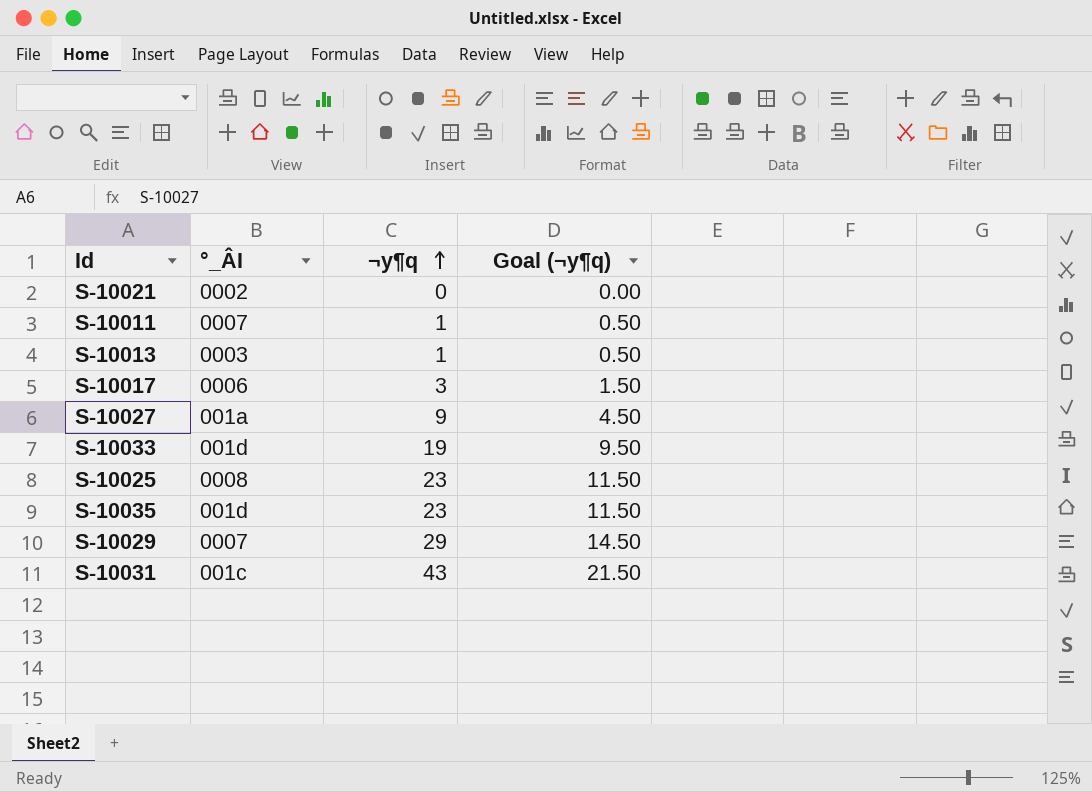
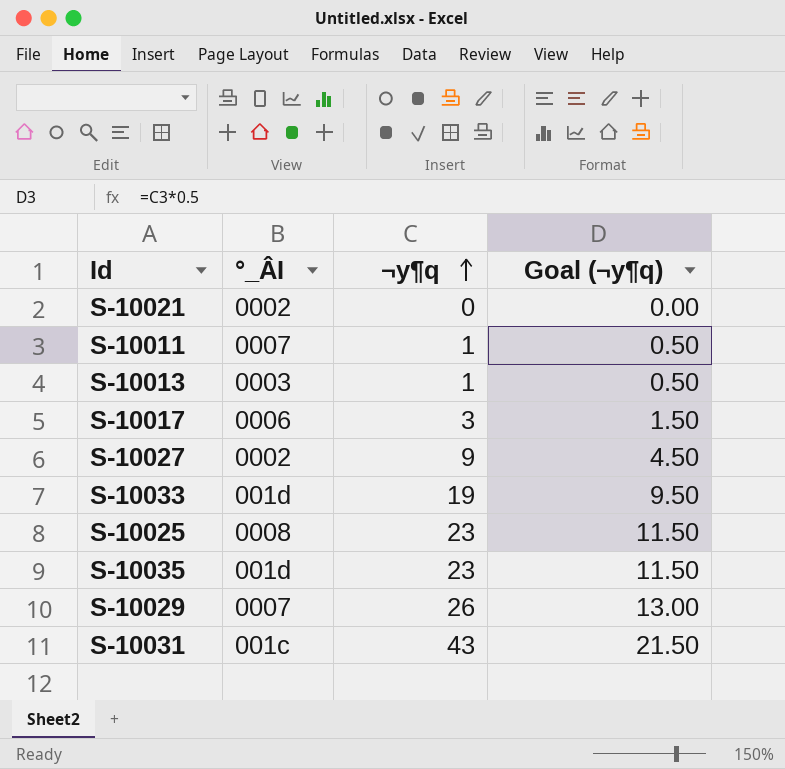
S-10027 | °_ÂI: 001a -> 0002
S-10029 | ¬y¶q: 29 -> 26
S-10029 | Goal (¬y¶q): 14.50 -> 13.00

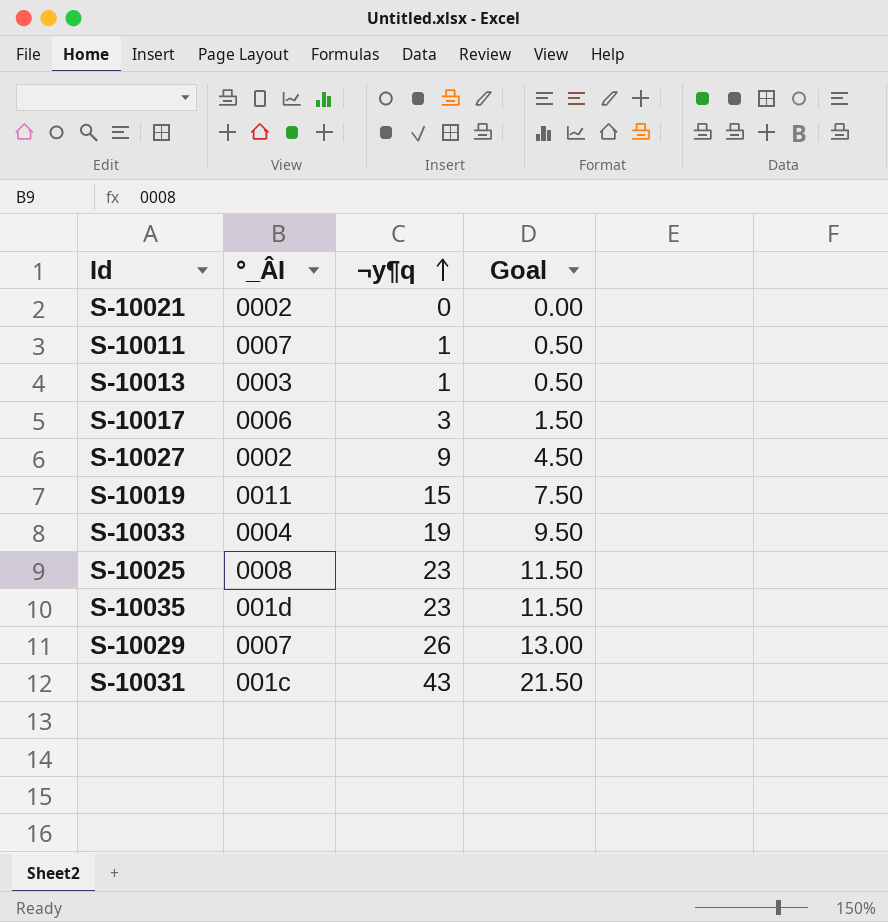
column name: Goal (¬y¶q) -> Goal
row S-10019: none -> 0011 | 15 | 7.50
S-10033 | °_ÂI: 001d -> 0004

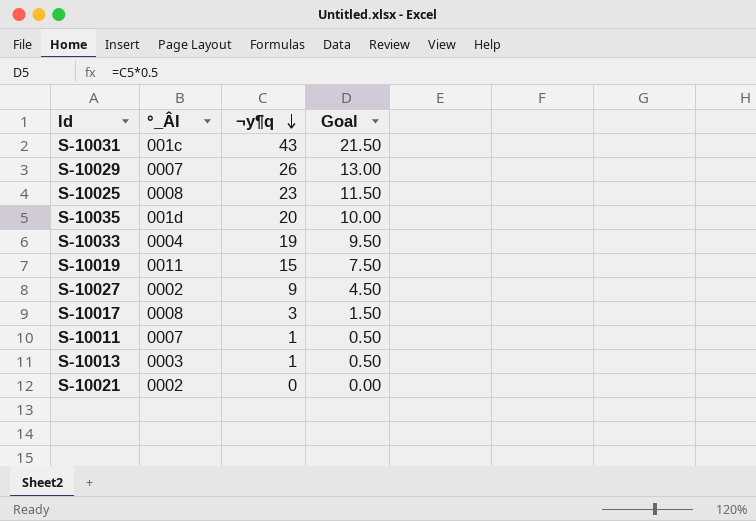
row order: ¬y¶q ascending -> ¬y¶q descending
S-10035 | ¬y¶q: 23 -> 20
S-10035 | Goal: 11.50 -> 10.00
S-10017 | °_ÂI: 0006 -> 0008

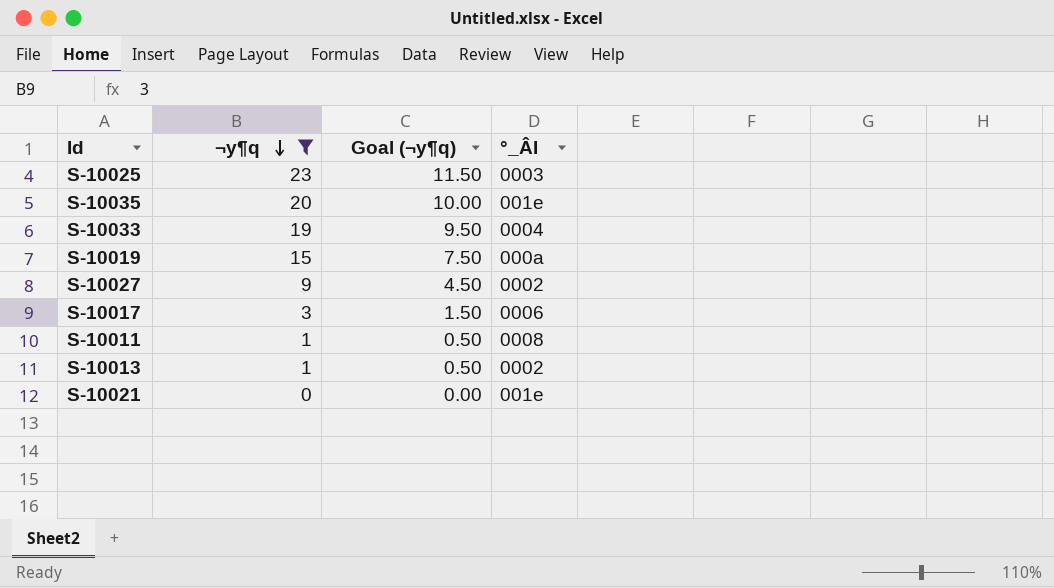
filter: none -> ¬y¶q <= 23
column name: Goal -> Goal (¬y¶q)
column °_ÂI | position: 2 -> 4
S-10025 | °_ÂI: 0008 -> 0003
S-10035 | °_ÂI: 001d -> 001e
S-10019 | °_ÂI: 0011 -> 000a
S-10017 | °_ÂI: 0008 -> 0006
S-10011 | °_ÂI: 0007 -> 0008
S-10013 | °_ÂI: 0003 -> 0002
S-10021 | °_ÂI: 0002 -> 001e

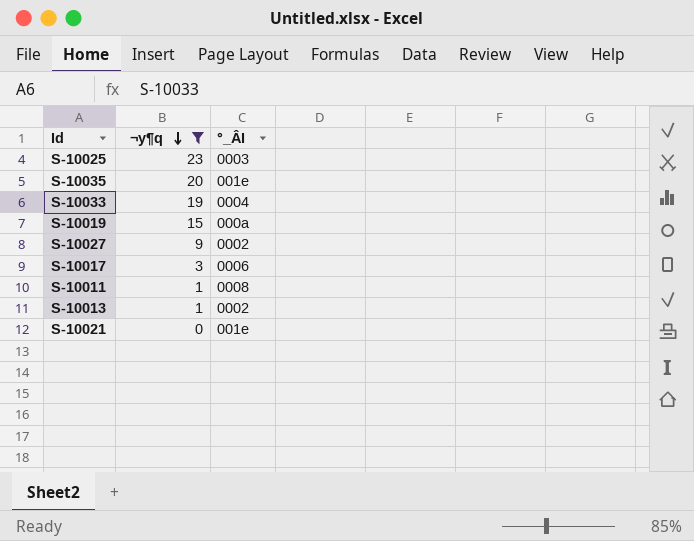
column Goal (¬y¶q) | formula: [¬y¶q] * 0.5 -> none

